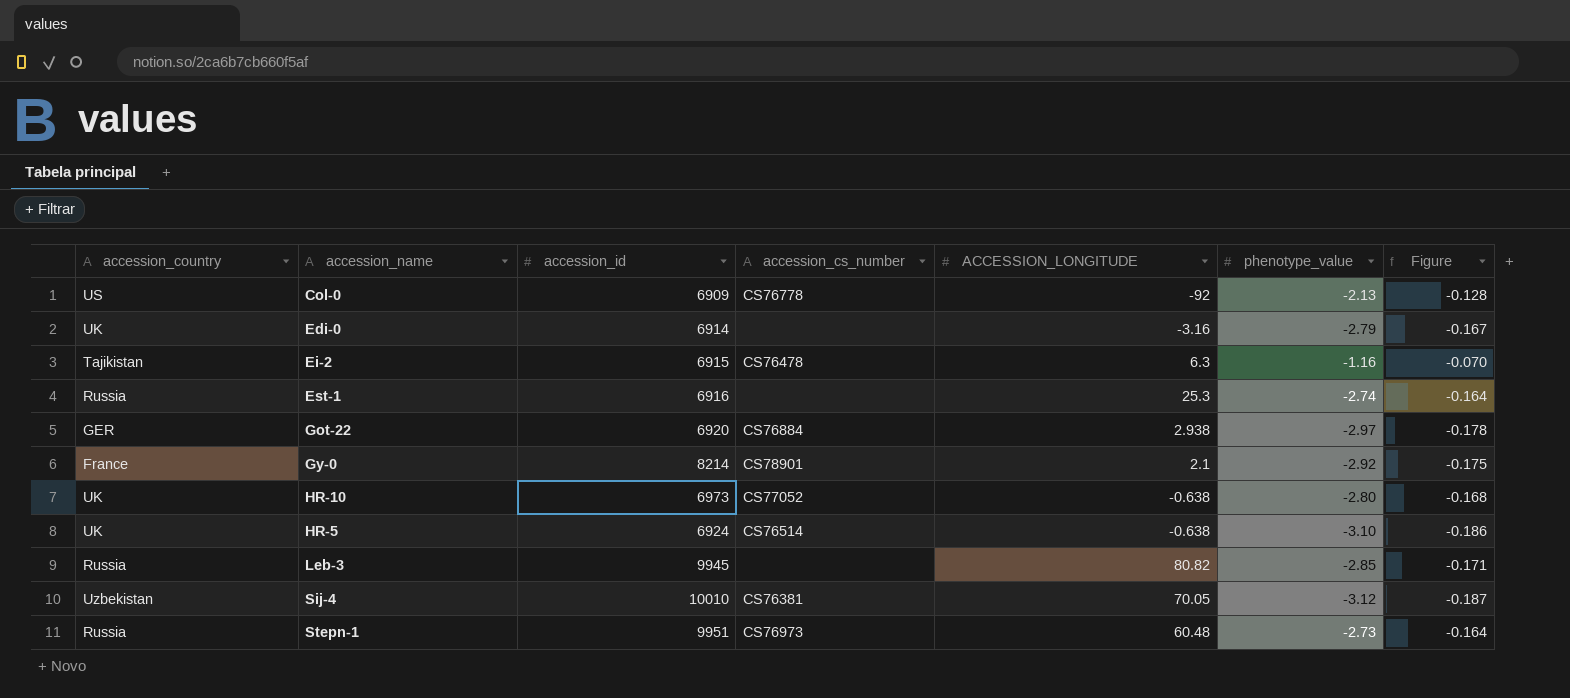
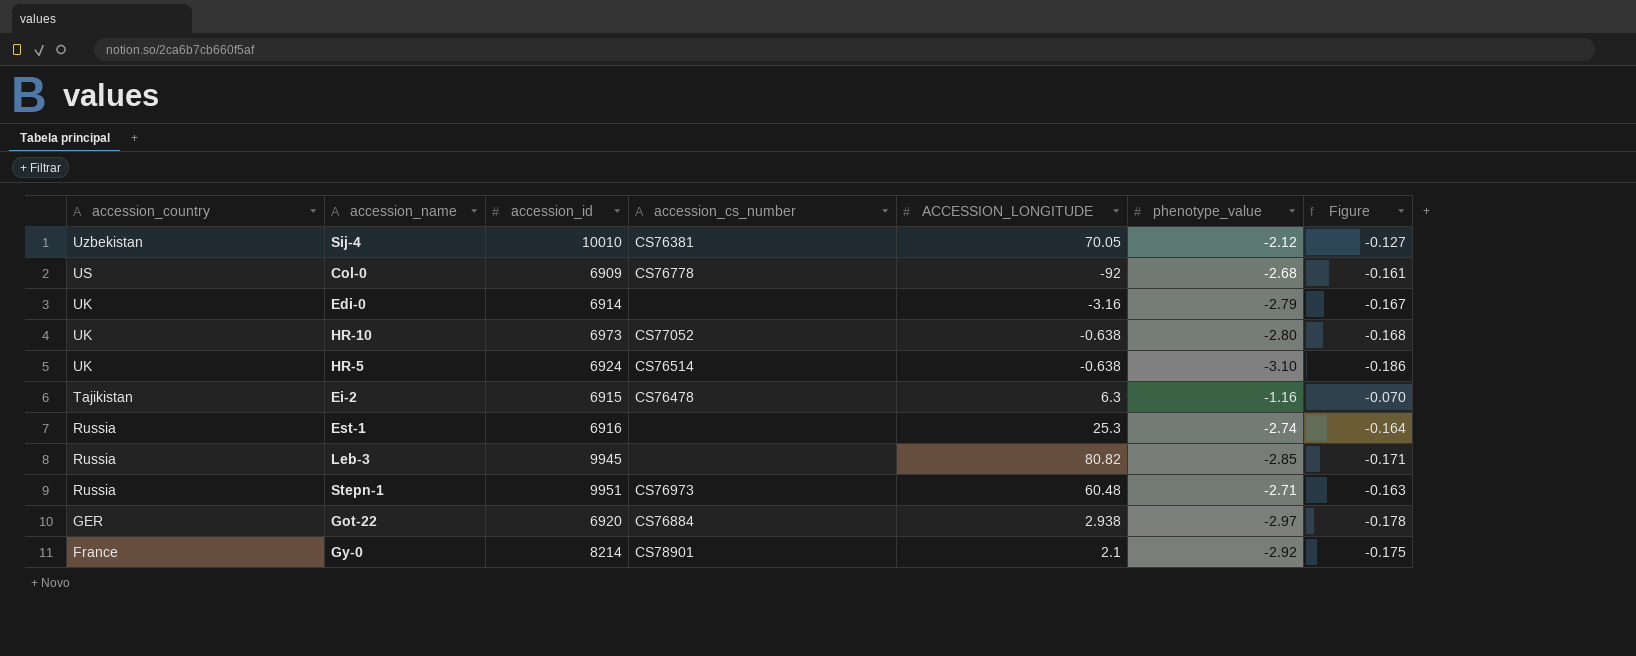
row order: none -> accession_country descending
Sij-4 | phenotype_value: -3.12 -> -2.12
Sij-4 | Figure: -0.187 -> -0.127
Col-0 | phenotype_value: -2.13 -> -2.68
Col-0 | Figure: -0.128 -> -0.161
Stepn-1 | phenotype_value: -2.73 -> -2.71
Stepn-1 | Figure: -0.164 -> -0.163

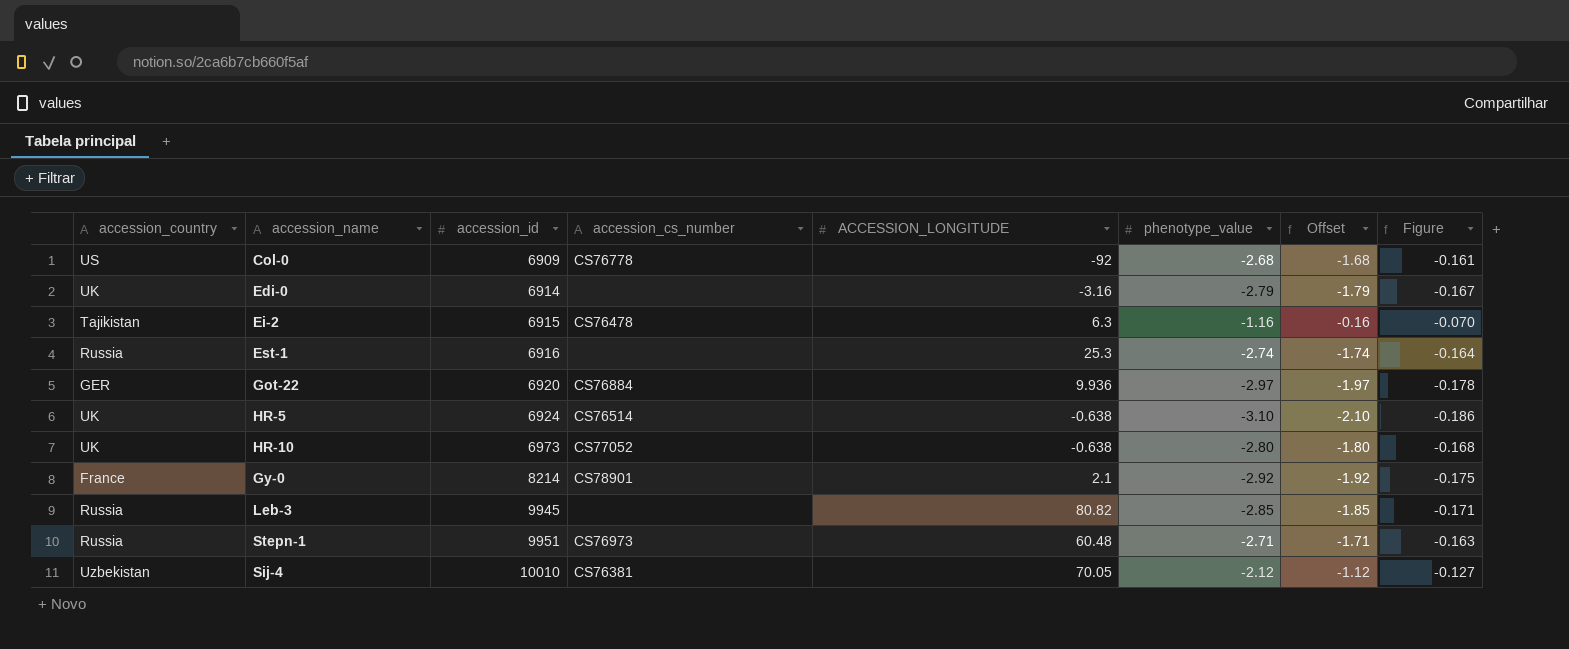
row order: accession_country descending -> accession_id ascending
column Offset | formula: none -> [phenotype_value] + 1
Got-22 | ACCESSION_LONGITUDE: 2.938 -> 9.936

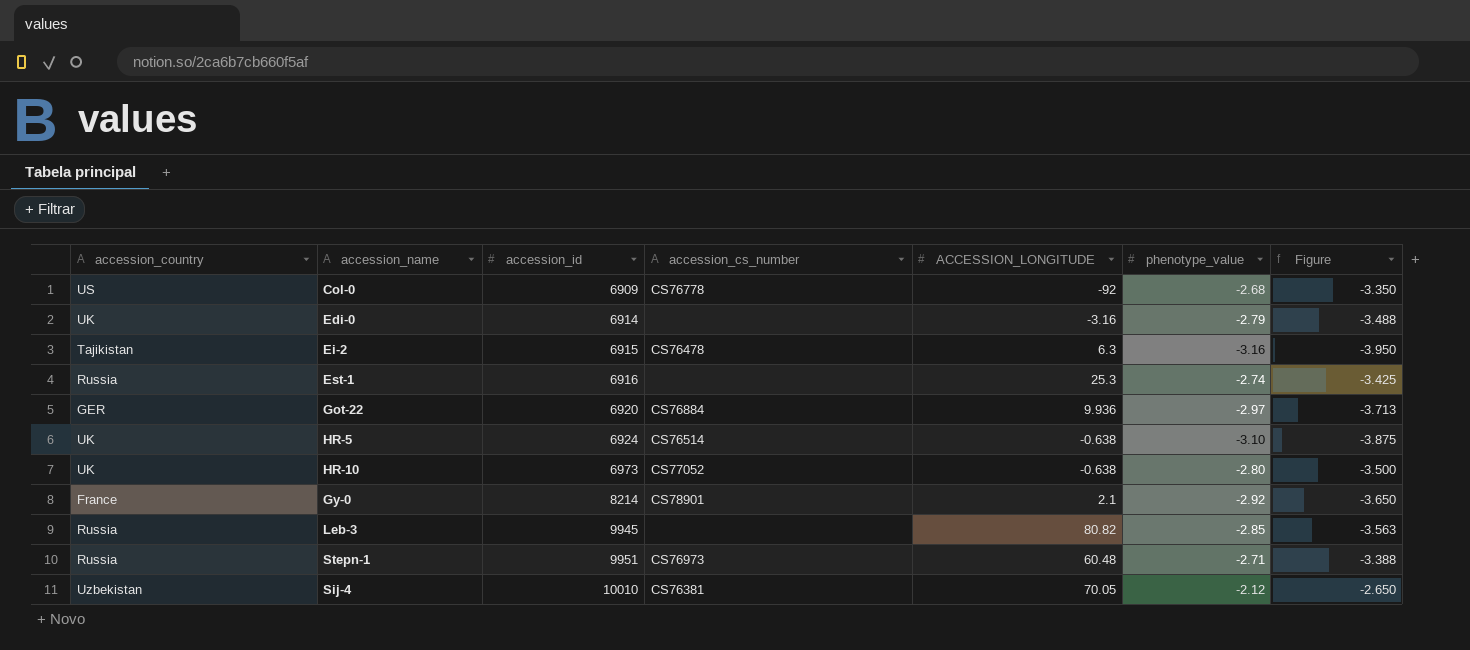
column Offset | formula: [phenotype_value] + 1 -> none
column Figure | formula: [phenotype_value] * 0.06 -> [phenotype_value] * 1.25
Ei-2 | phenotype_value: -1.16 -> -3.16

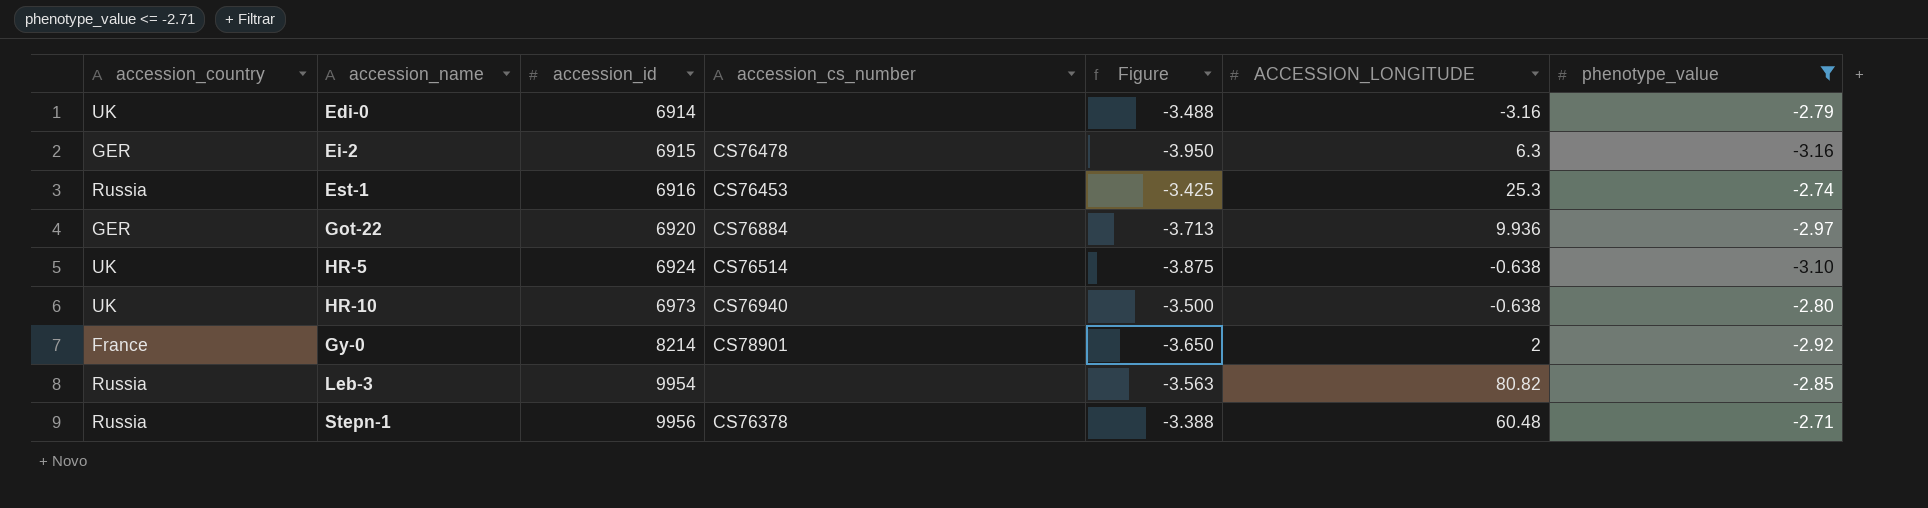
filter: none -> phenotype_value <= -2.71
column Figure | position: 7 -> 5
Ei-2 | accession_country: Tajikistan -> GER
Est-1 | accession_cs_number: none -> CS76453
HR-10 | accession_cs_number: CS77052 -> CS76940
Gy-0 | ACCESSION_LONGITUDE: 2.1 -> 2
Leb-3 | accession_id: 9945 -> 9954
Stepn-1 | accession_id: 9951 -> 9956
Stepn-1 | accession_cs_number: CS76973 -> CS76378

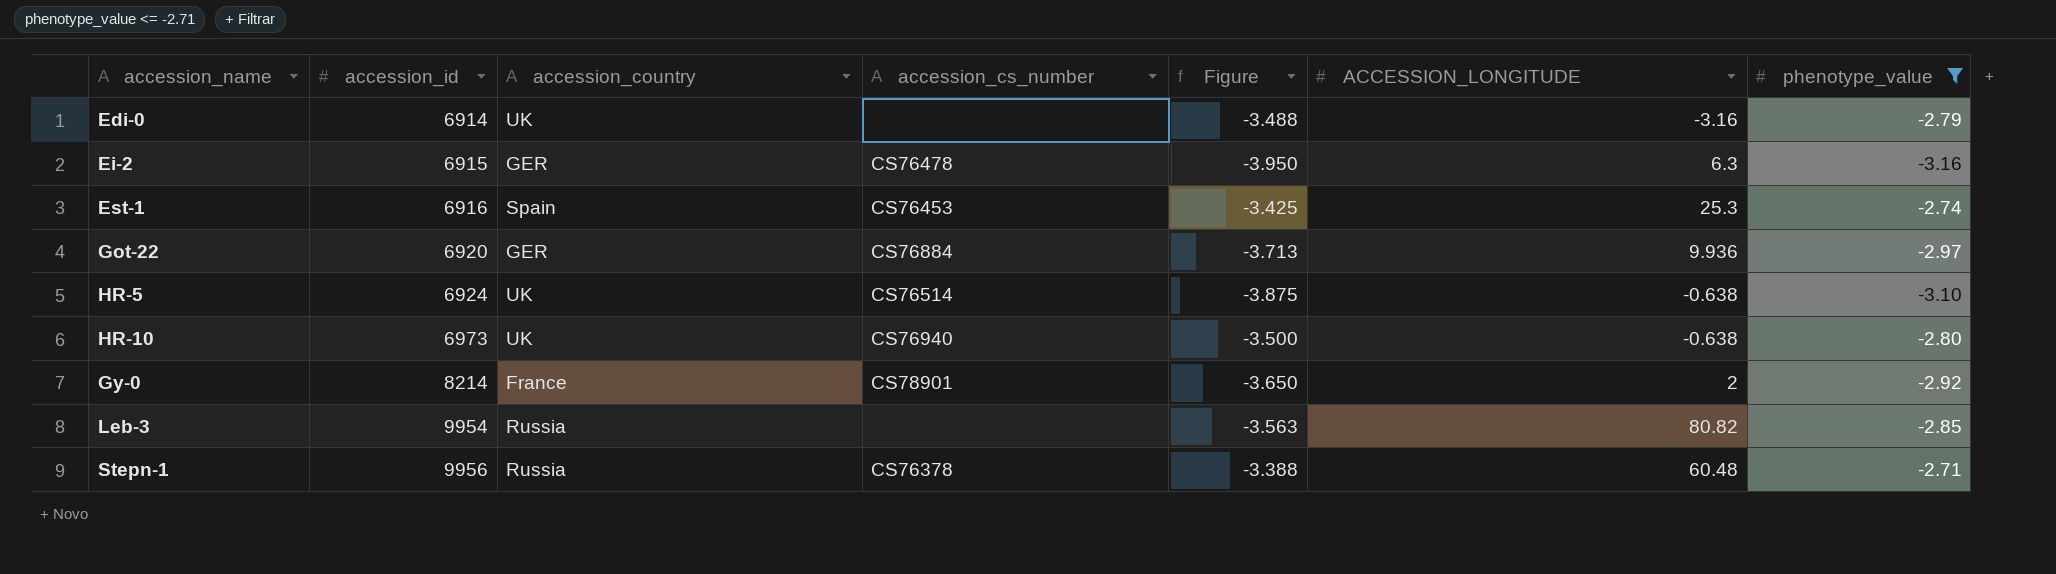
column accession_country | position: 1 -> 3
Est-1 | accession_country: Russia -> Spain

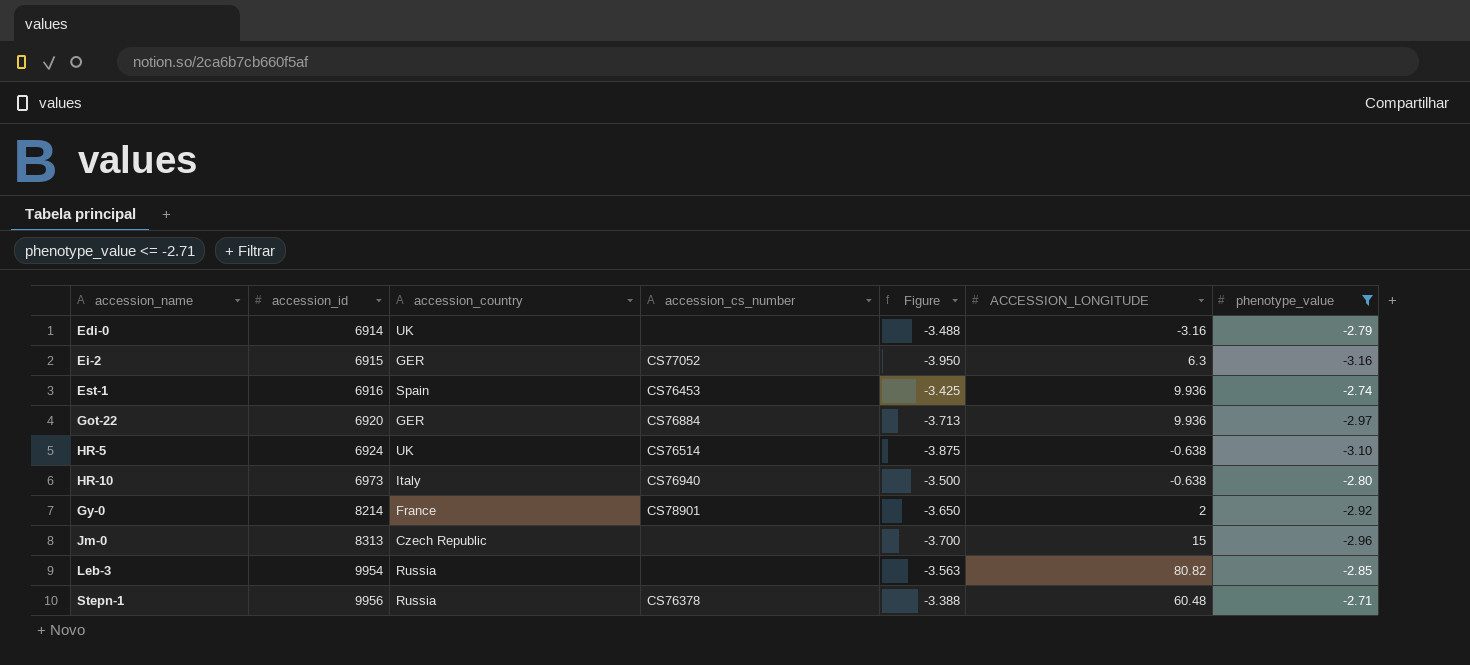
Ei-2 | accession_cs_number: CS76478 -> CS77052
Est-1 | ACCESSION_LONGITUDE: 25.3 -> 9.936
HR-10 | accession_country: UK -> Italy
row Jm-0: none -> 8313 | Czech Republic | none | -3.700 | 15 | -2.96

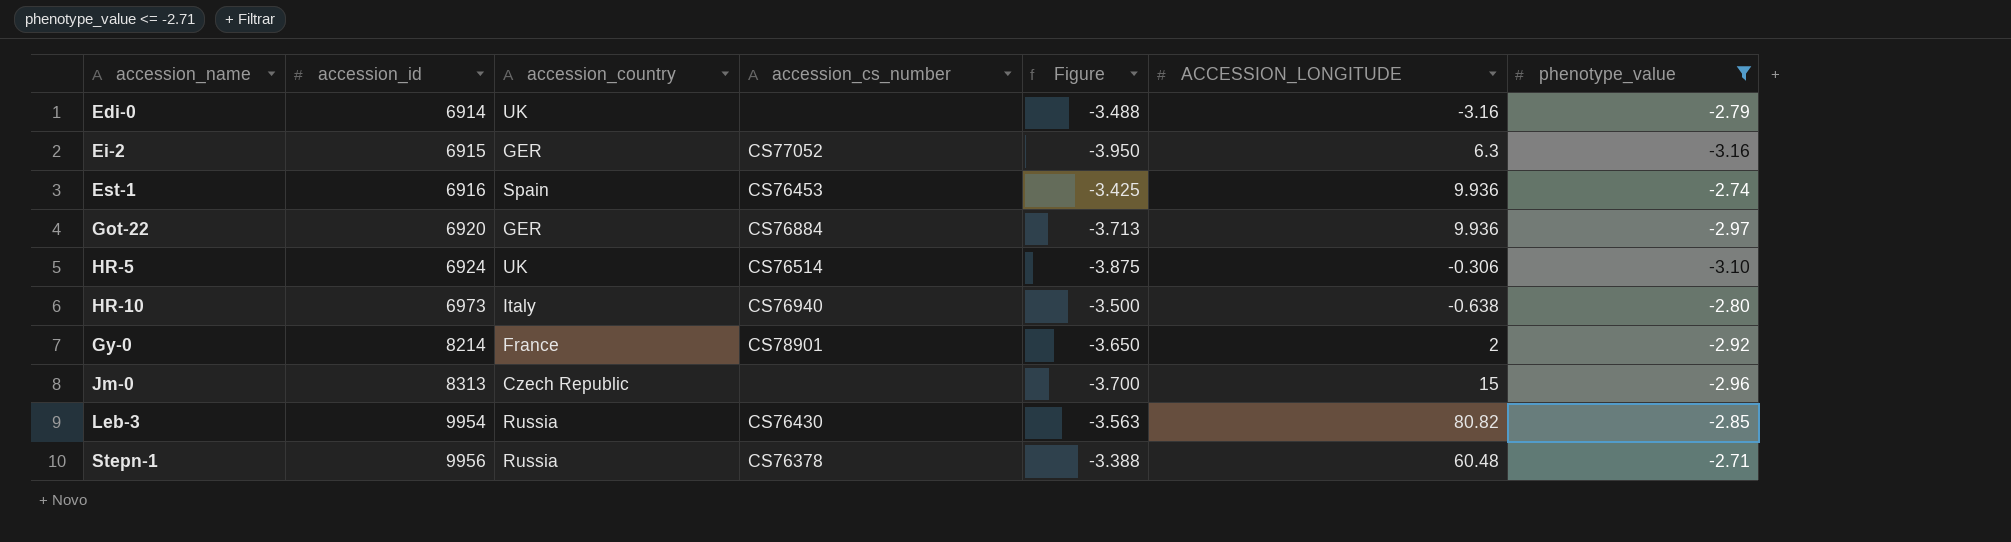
HR-5 | ACCESSION_LONGITUDE: -0.638 -> -0.306
Leb-3 | accession_cs_number: none -> CS76430

